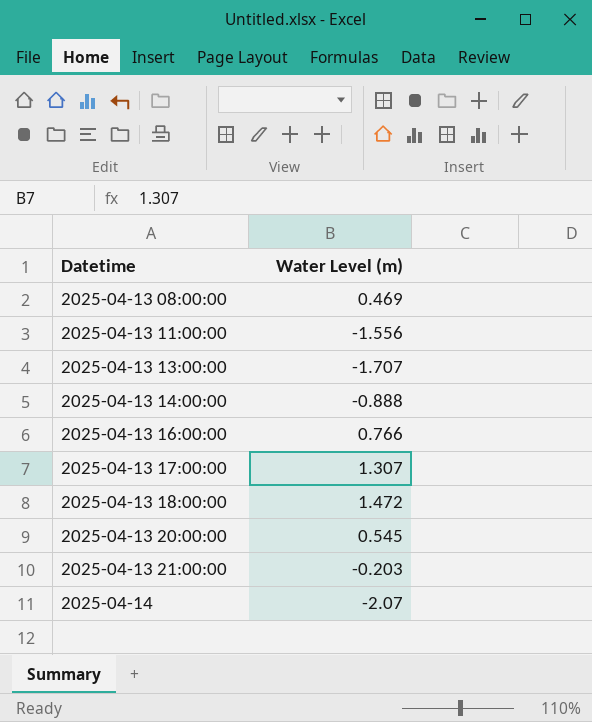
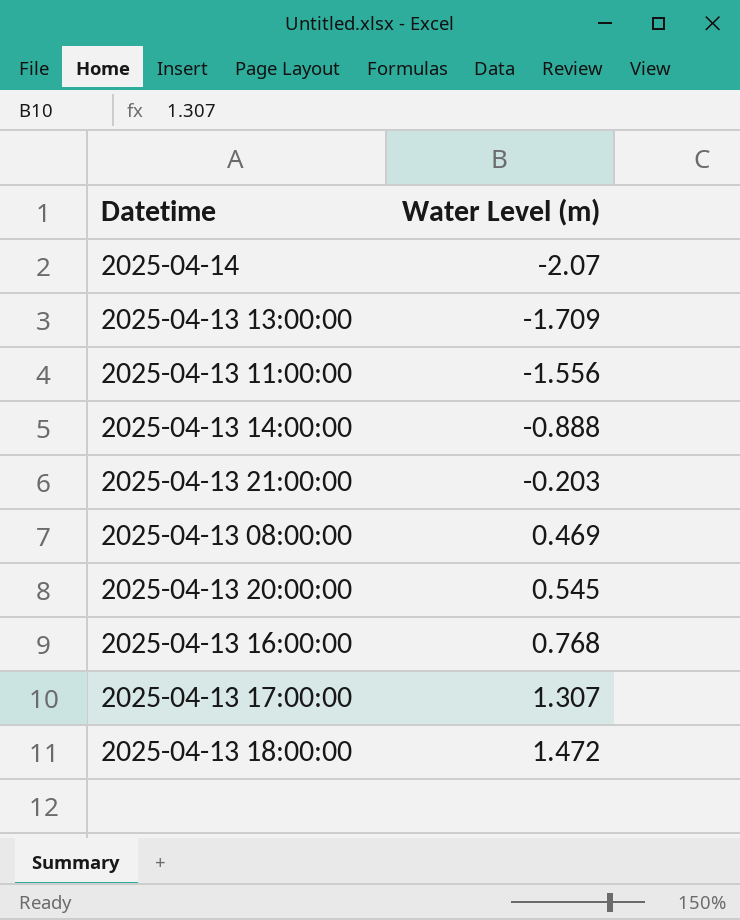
row order: Datetime ascending -> Water Level (m) ascending
2025-04-13 13:00:00 | Water Level (m): -1.707 -> -1.709
2025-04-13 16:00:00 | Water Level (m): 0.766 -> 0.768

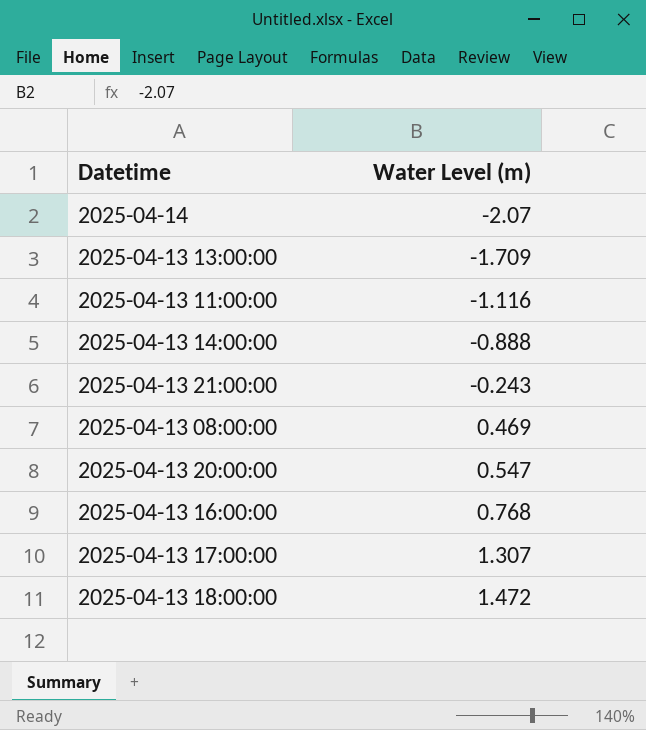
2025-04-13 11:00:00 | Water Level (m): -1.556 -> -1.116
2025-04-13 21:00:00 | Water Level (m): -0.203 -> -0.243
2025-04-13 20:00:00 | Water Level (m): 0.545 -> 0.547

